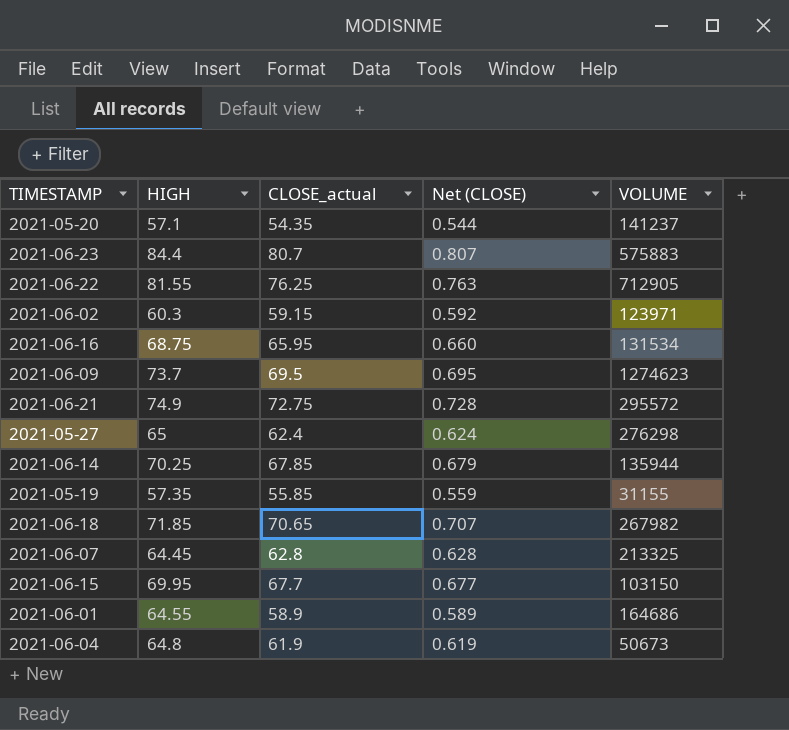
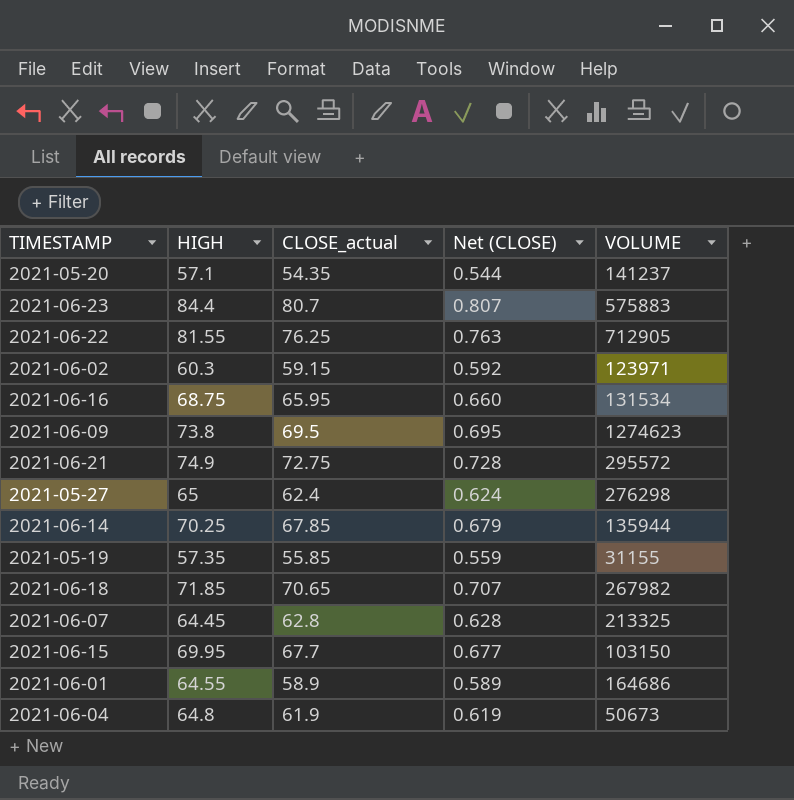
2021-06-09 | HIGH: 73.7 -> 73.8

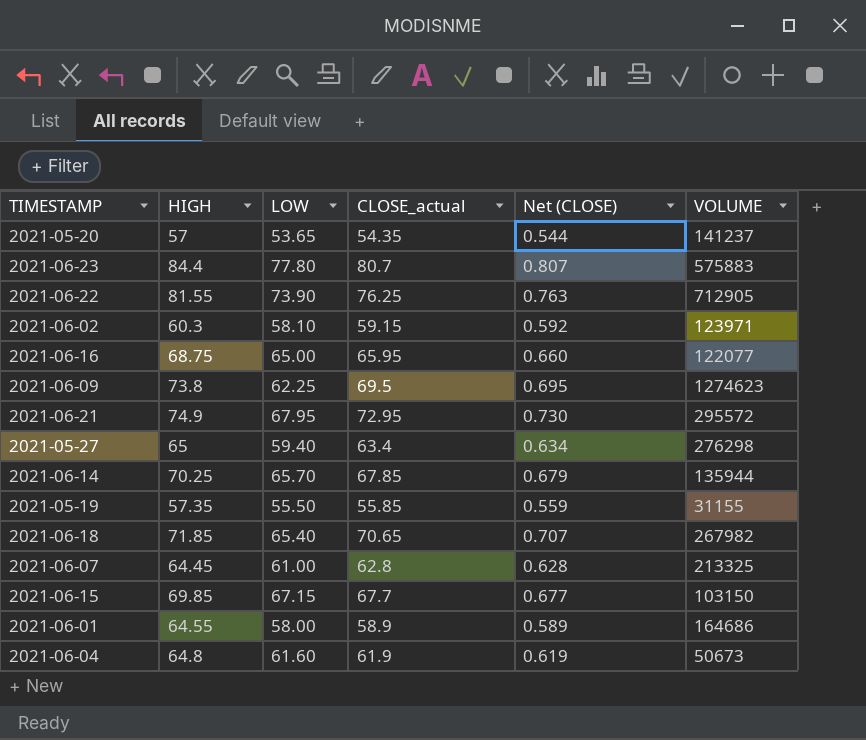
column LOW | position: none -> 3
2021-05-20 | HIGH: 57.1 -> 57
2021-06-16 | VOLUME: 131534 -> 122077
2021-06-21 | CLOSE_actual: 72.75 -> 72.95
2021-06-21 | Net (CLOSE): 0.728 -> 0.730
2021-05-27 | CLOSE_actual: 62.4 -> 63.4
2021-05-27 | Net (CLOSE): 0.624 -> 0.634
2021-06-15 | HIGH: 69.95 -> 69.85

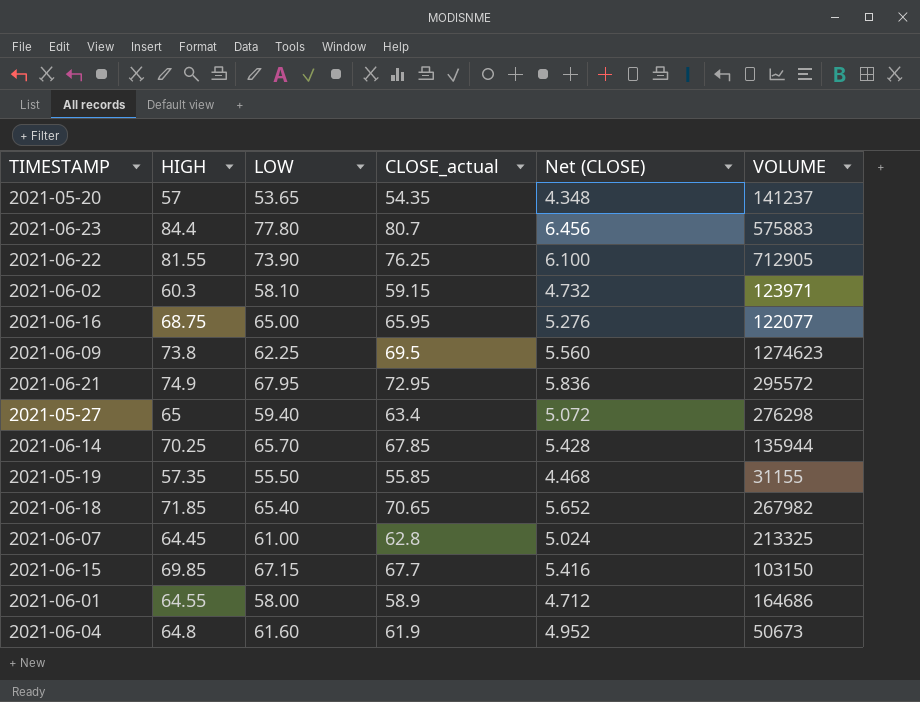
column Net (CLOSE) | formula: [CLOSE_actual] * 0.01 -> [CLOSE_actual] * 0.08

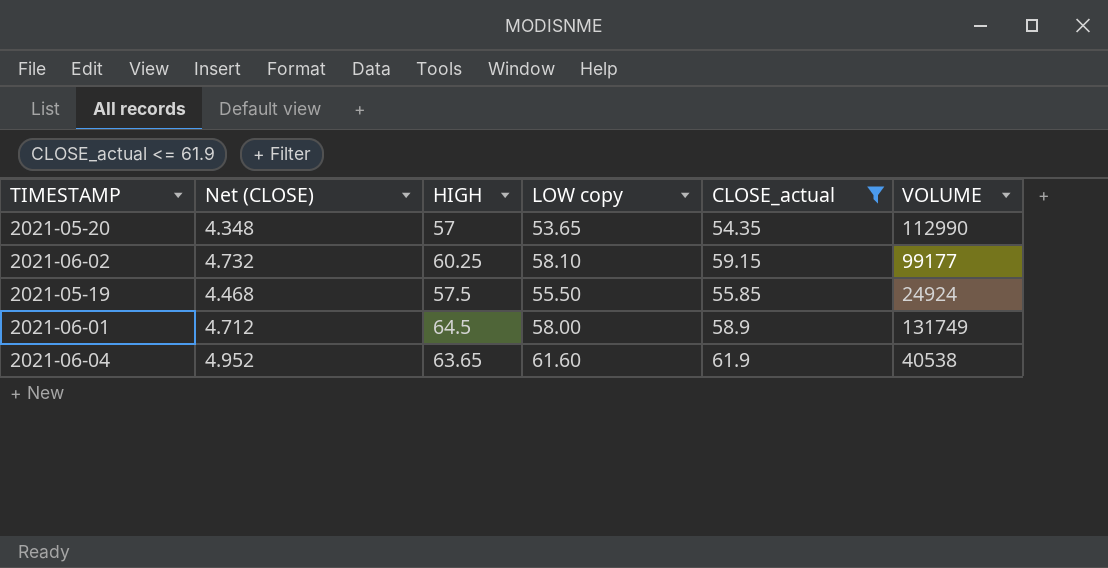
filter: none -> CLOSE_actual <= 61.9
column Net (CLOSE) | position: 5 -> 2
column name: LOW -> LOW copy
2021-05-20 | VOLUME: 141237 -> 112990
2021-06-02 | HIGH: 60.3 -> 60.25
2021-06-02 | VOLUME: 123971 -> 99177
2021-05-19 | HIGH: 57.35 -> 57.5
2021-05-19 | VOLUME: 31155 -> 24924
2021-06-01 | HIGH: 64.55 -> 64.5
2021-06-01 | VOLUME: 164686 -> 131749
2021-06-04 | HIGH: 64.8 -> 63.65
2021-06-04 | VOLUME: 50673 -> 40538

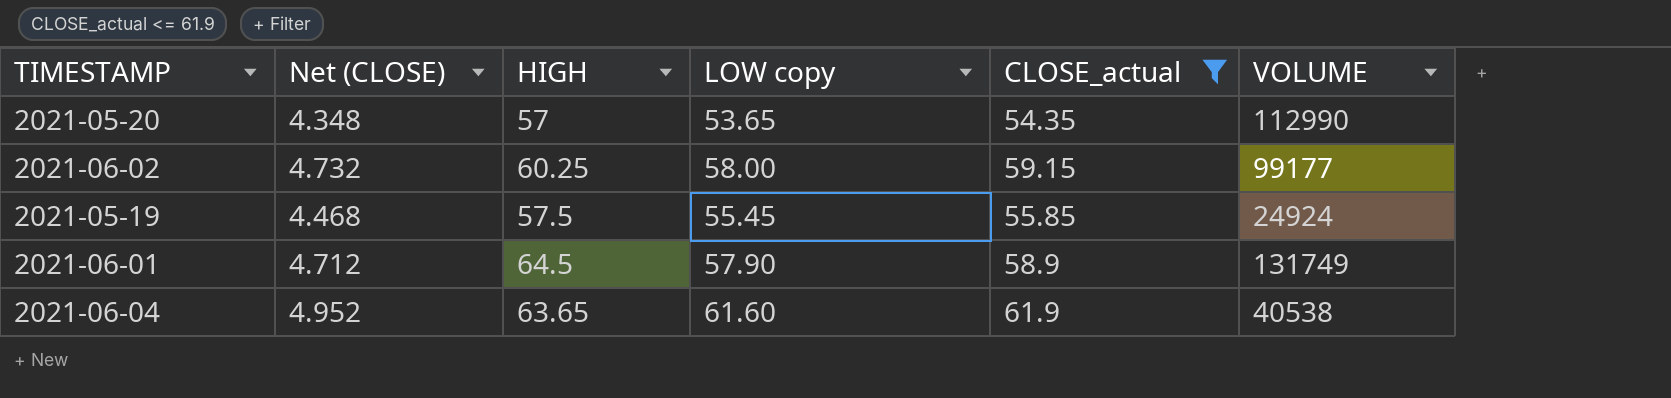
2021-06-02 | LOW copy: 58.10 -> 58.00
2021-05-19 | LOW copy: 55.50 -> 55.45
2021-06-01 | LOW copy: 58.00 -> 57.90

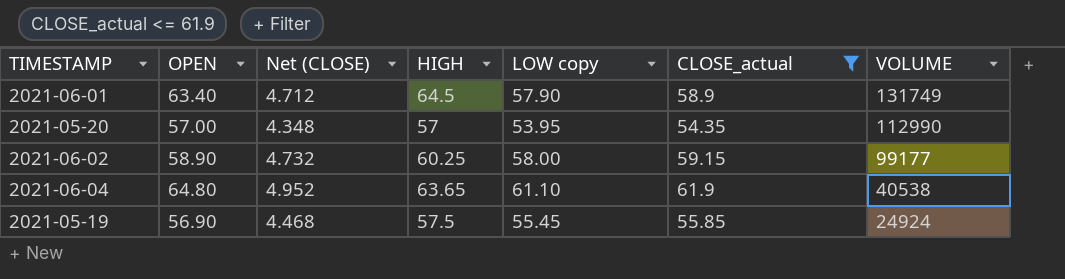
row order: none -> VOLUME descending
column OPEN | position: none -> 2
2021-05-20 | LOW copy: 53.65 -> 53.95
2021-06-04 | LOW copy: 61.60 -> 61.10

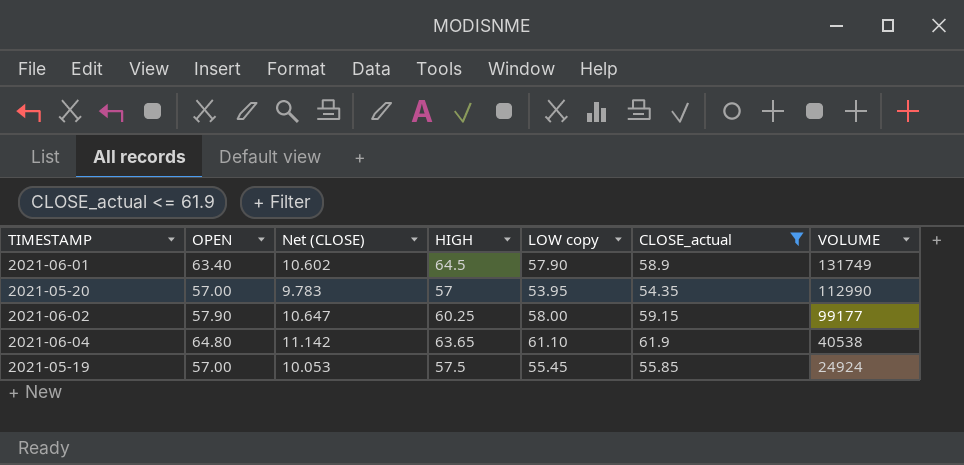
column Net (CLOSE) | formula: [CLOSE_actual] * 0.08 -> [CLOSE_actual] * 0.18
2021-06-02 | OPEN: 58.90 -> 57.90
2021-05-19 | OPEN: 56.90 -> 57.00

